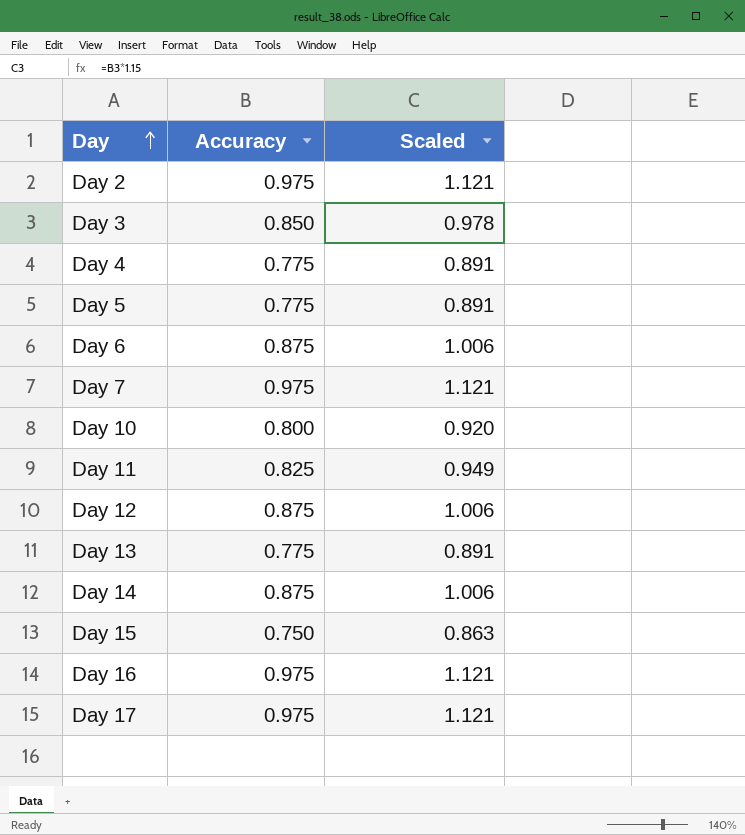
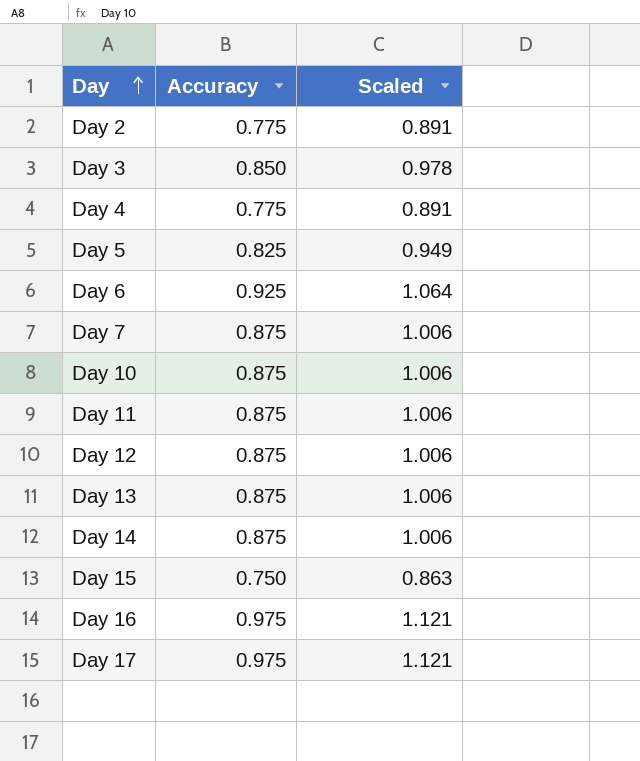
Day 2 | Accuracy: 0.975 -> 0.775
Day 2 | Scaled: 1.121 -> 0.891
Day 5 | Accuracy: 0.775 -> 0.825
Day 5 | Scaled: 0.891 -> 0.949
Day 6 | Accuracy: 0.875 -> 0.925
Day 6 | Scaled: 1.006 -> 1.064
Day 7 | Accuracy: 0.975 -> 0.875
Day 7 | Scaled: 1.121 -> 1.006
Day 10 | Accuracy: 0.800 -> 0.875
Day 10 | Scaled: 0.920 -> 1.006
Day 11 | Accuracy: 0.825 -> 0.875
Day 11 | Scaled: 0.949 -> 1.006
Day 13 | Accuracy: 0.775 -> 0.875
Day 13 | Scaled: 0.891 -> 1.006

